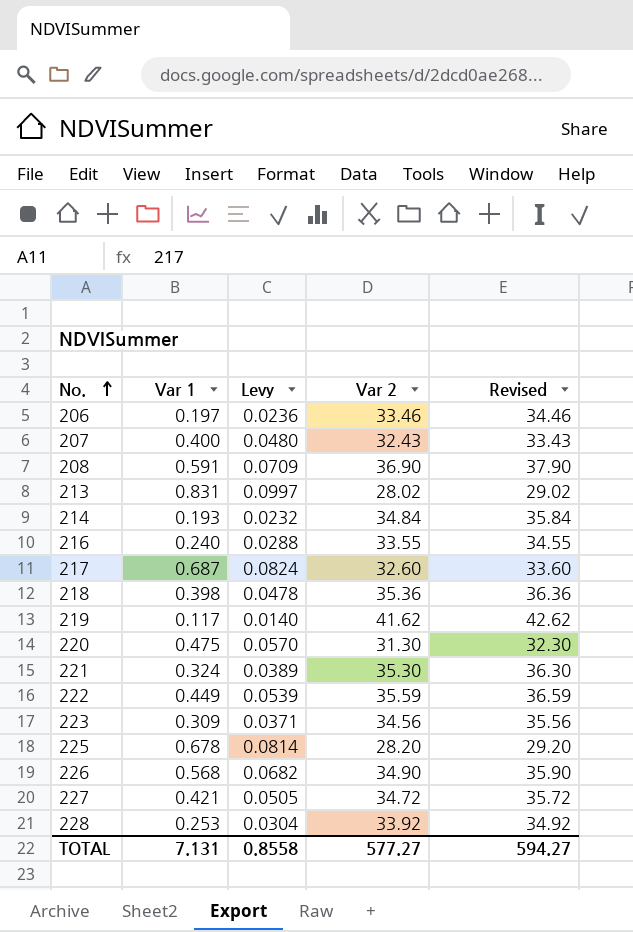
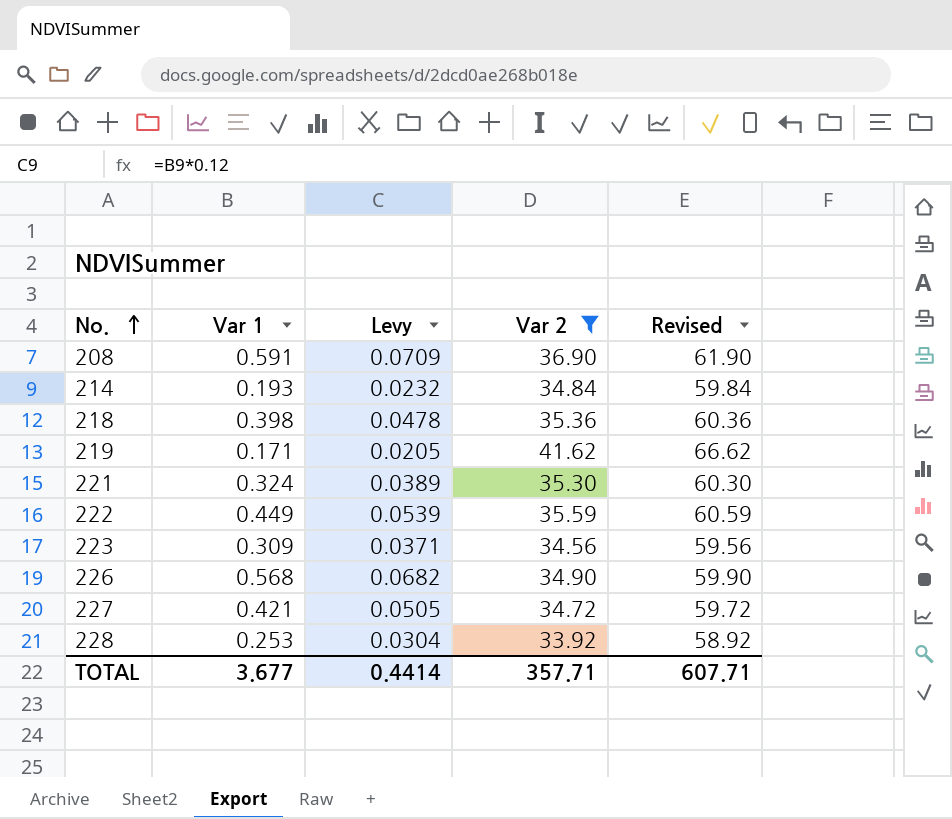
filter: none -> Var 2 >= 33.92
column Revised | formula: [Var 2] + 1 -> [Var 2] + 25
219 | Var 1: 0.117 -> 0.171
219 | Levy: 0.0140 -> 0.0205
TOTAL | Var 1: 7.131 -> 3.677
TOTAL | Levy: 0.8558 -> 0.4414
TOTAL | Var 2: 577.27 -> 357.71
TOTAL | Revised: 594.27 -> 607.71

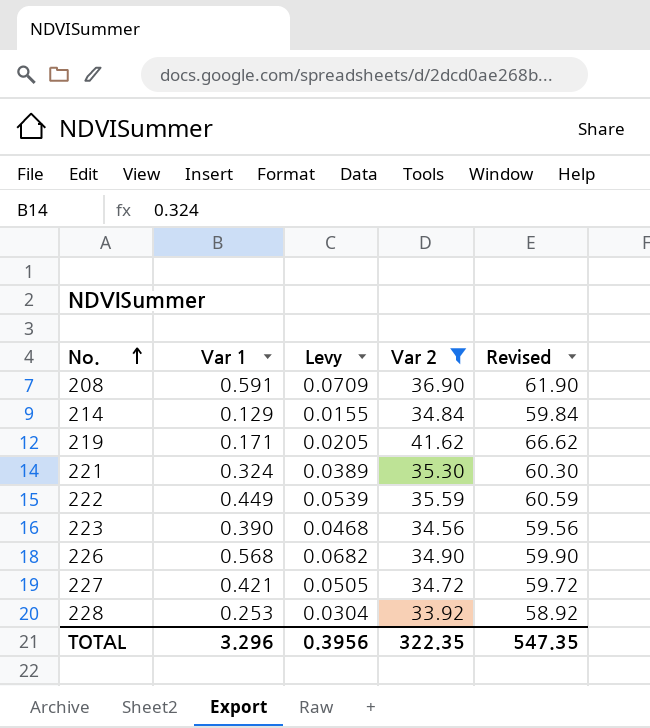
row 218: 0.398 | 0.0478 | 35.36 | 60.36 -> none
214 | Var 1: 0.193 -> 0.129
214 | Levy: 0.0232 -> 0.0155
223 | Var 1: 0.309 -> 0.390
223 | Levy: 0.0371 -> 0.0468
TOTAL | Var 1: 3.677 -> 3.296
TOTAL | Levy: 0.4414 -> 0.3956
TOTAL | Var 2: 357.71 -> 322.35
TOTAL | Revised: 607.71 -> 547.35

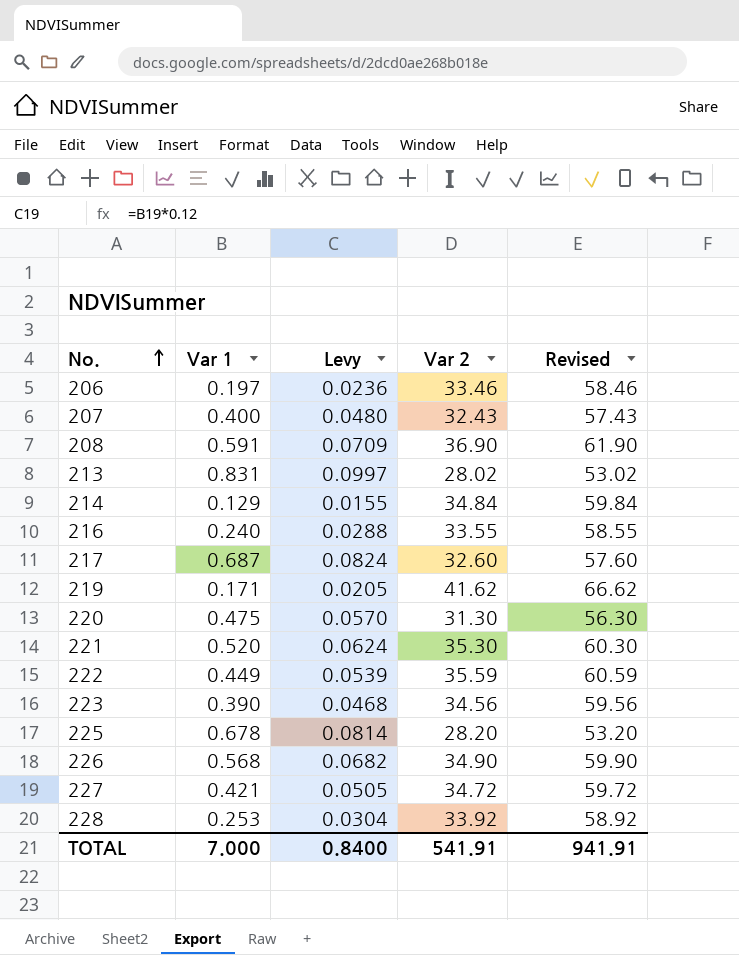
filter: Var 2 >= 33.92 -> none
221 | Var 1: 0.324 -> 0.520
221 | Levy: 0.0389 -> 0.0624
TOTAL | Var 1: 3.296 -> 7.000
TOTAL | Levy: 0.3956 -> 0.8400
TOTAL | Var 2: 322.35 -> 541.91
TOTAL | Revised: 547.35 -> 941.91

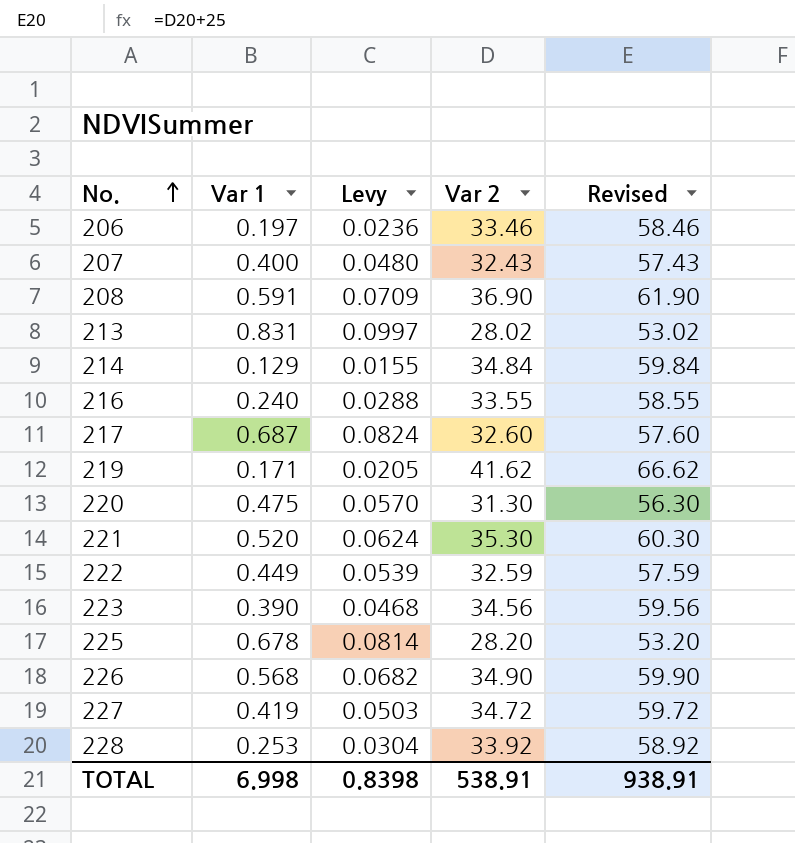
222 | Var 2: 35.59 -> 32.59
222 | Revised: 60.59 -> 57.59
227 | Var 1: 0.421 -> 0.419
227 | Levy: 0.0505 -> 0.0503
TOTAL | Var 1: 7.000 -> 6.998
TOTAL | Levy: 0.8400 -> 0.8398
TOTAL | Var 2: 541.91 -> 538.91
TOTAL | Revised: 941.91 -> 938.91

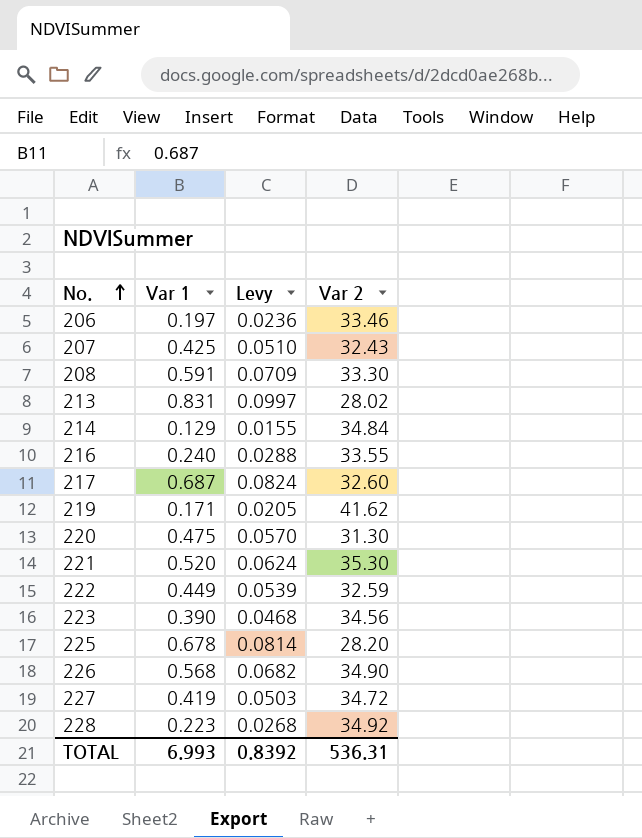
column Revised | formula: [Var 2] + 25 -> none
207 | Var 1: 0.400 -> 0.425
207 | Levy: 0.0480 -> 0.0510
208 | Var 2: 36.90 -> 33.30
228 | Var 1: 0.253 -> 0.223
228 | Levy: 0.0304 -> 0.0268
228 | Var 2: 33.92 -> 34.92
TOTAL | Var 1: 6.998 -> 6.993
TOTAL | Levy: 0.8398 -> 0.8392
TOTAL | Var 2: 538.91 -> 536.31

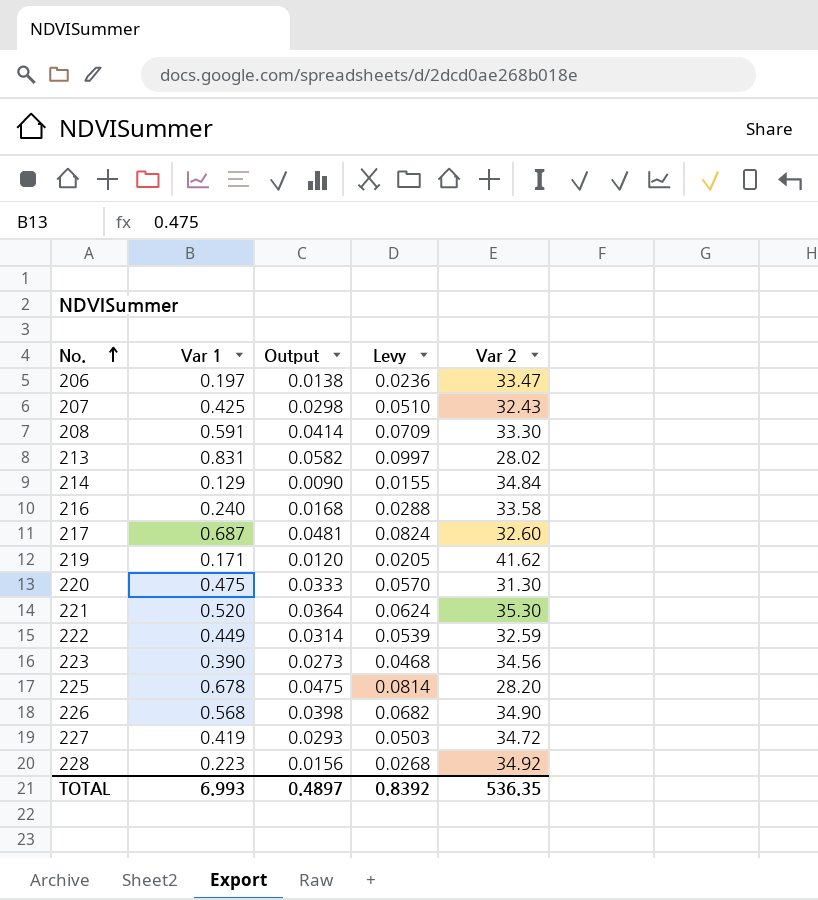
column Output | formula: none -> [Var 1] * 0.07
206 | Var 2: 33.46 -> 33.47
216 | Var 2: 33.55 -> 33.58
TOTAL | Var 2: 536.31 -> 536.35

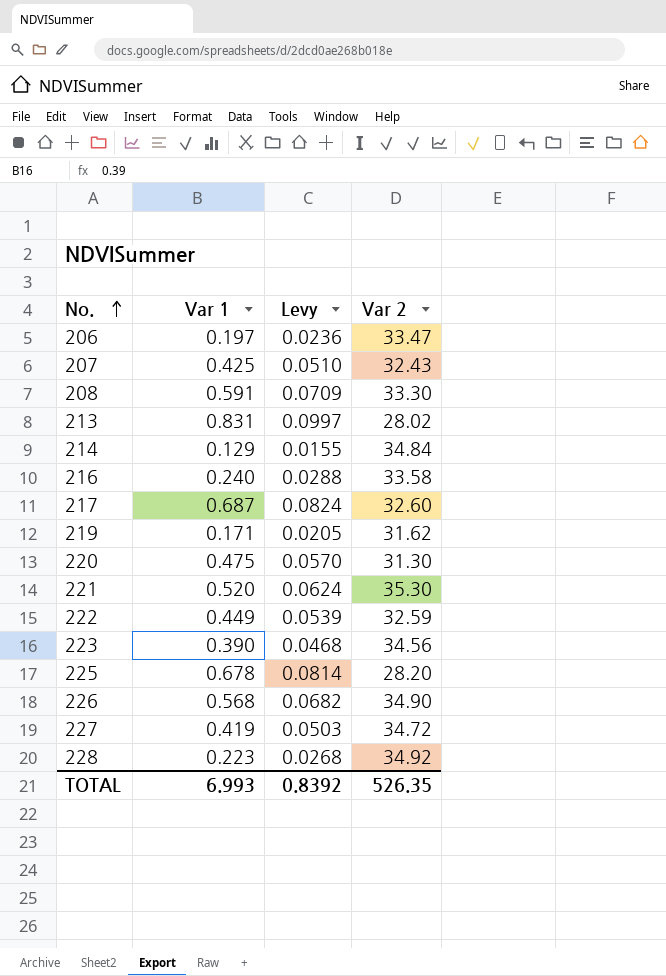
column Output | formula: [Var 1] * 0.07 -> none
219 | Var 2: 41.62 -> 31.62
TOTAL | Var 2: 536.35 -> 526.35

